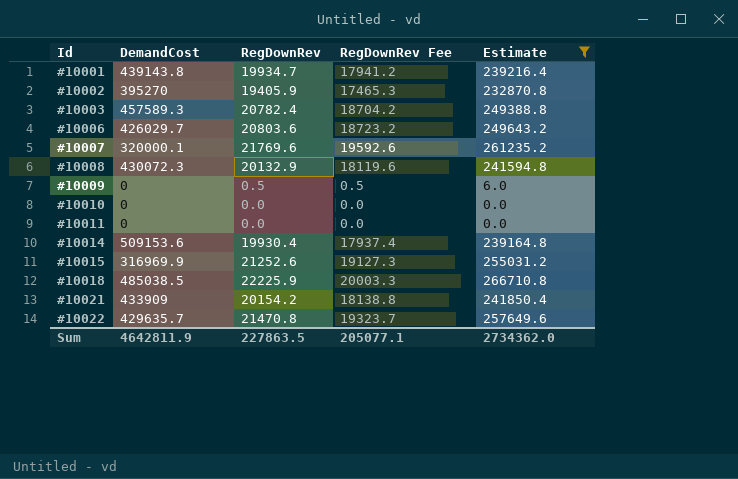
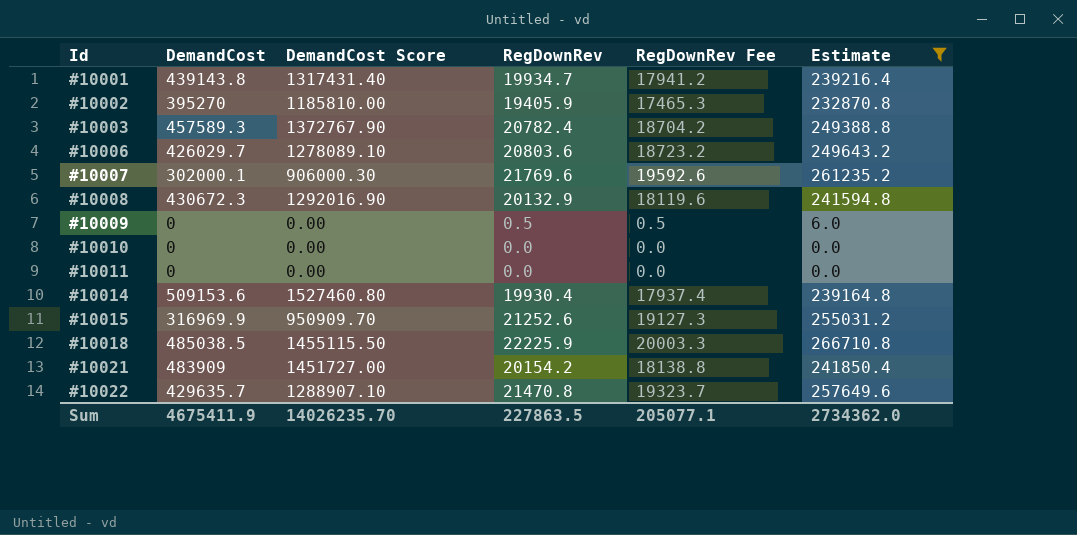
column DemandCost Score | formula: none -> [DemandCost] * 3
#10007 | DemandCost: 320000.1 -> 302000.1
#10008 | DemandCost: 430072.3 -> 430672.3
#10021 | DemandCost: 433909 -> 483909
Sum | DemandCost: 4642811.9 -> 4675411.9

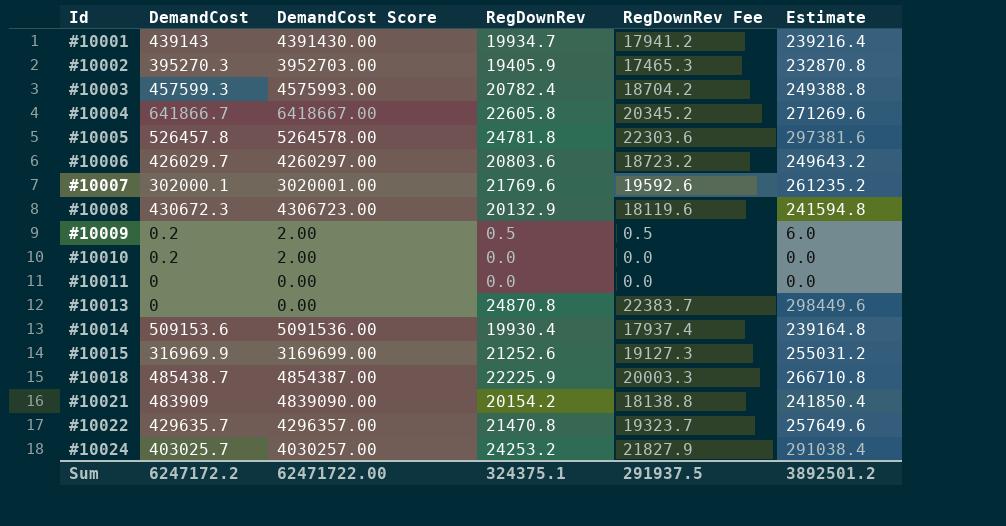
filter: Estimate <= 266710.8 -> none
column DemandCost Score | formula: [DemandCost] * 3 -> [DemandCost] * 10
#10001 | DemandCost: 439143.8 -> 439143
#10002 | DemandCost: 395270 -> 395270.3
#10003 | DemandCost: 457589.3 -> 457599.3
#10009 | DemandCost: 0 -> 0.2
#10010 | DemandCost: 0 -> 0.2
#10018 | DemandCost: 485038.5 -> 485438.7
Sum | DemandCost: 4675411.9 -> 6247172.2
Sum | DemandCost Score: 14026235.70 -> 62471722.00
Sum | RegDownRev: 227863.5 -> 324375.1
Sum | RegDownRev Fee: 205077.1 -> 291937.5
Sum | Estimate: 2734362.0 -> 3892501.2

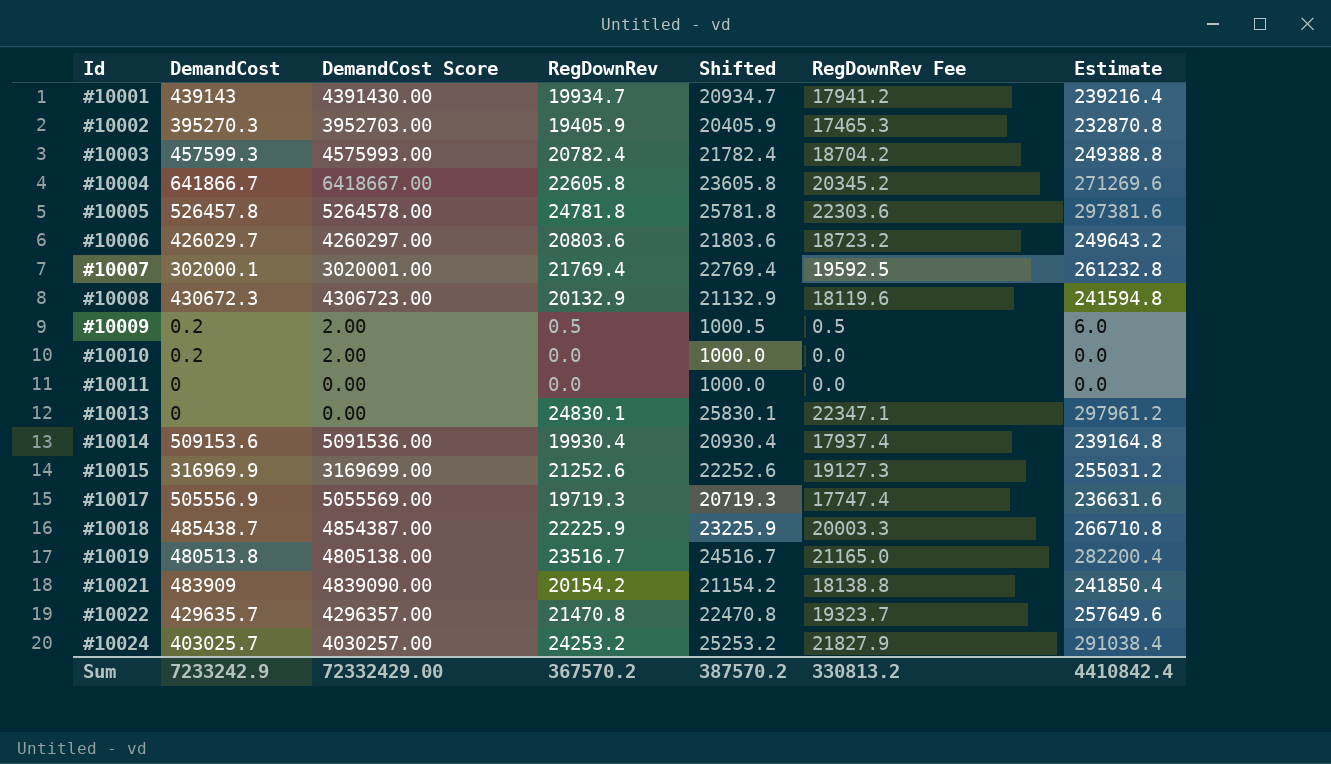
column Shifted | formula: none -> [RegDownRev] + 1000
#10007 | RegDownRev: 21769.6 -> 21769.4
#10007 | RegDownRev Fee: 19592.6 -> 19592.5
#10007 | Estimate: 261235.2 -> 261232.8
#10013 | RegDownRev: 24870.8 -> 24830.1
#10013 | RegDownRev Fee: 22383.7 -> 22347.1
#10013 | Estimate: 298449.6 -> 297961.2
row #10017: none -> 505556.9 | 5055569.00 | 19719.3 | 20719.3 | 17747.4 | 236631.6
row #10019: none -> 480513.8 | 4805138.00 | 23516.7 | 24516.7 | 21165.0 | 282200.4
Sum | DemandCost: 6247172.2 -> 7233242.9
Sum | DemandCost Score: 62471722.00 -> 72332429.00
Sum | RegDownRev: 324375.1 -> 367570.2
Sum | RegDownRev Fee: 291937.5 -> 330813.2
Sum | Estimate: 3892501.2 -> 4410842.4

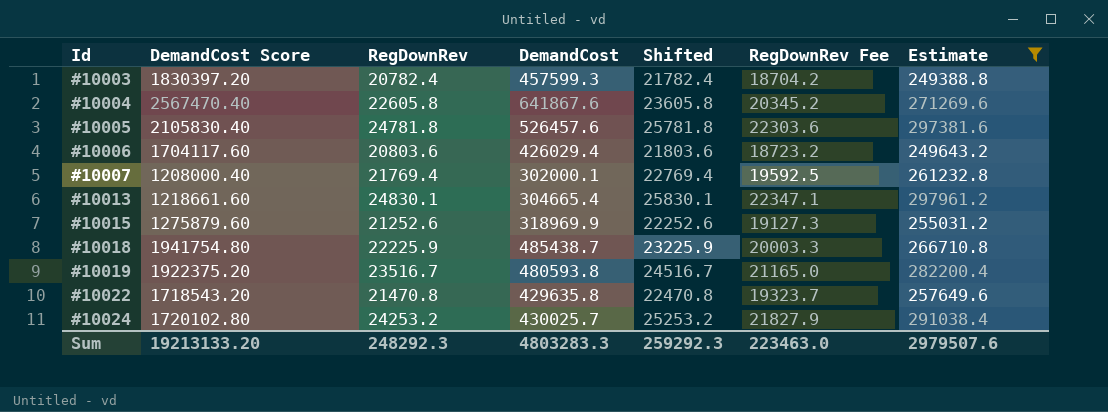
filter: none -> Estimate >= 249388.8
column DemandCost Score | formula: [DemandCost] * 10 -> [DemandCost] * 4
column DemandCost | position: 2 -> 4
#10004 | DemandCost: 641866.7 -> 641867.6
#10005 | DemandCost: 526457.8 -> 526457.6
#10006 | DemandCost: 426029.7 -> 426029.4
#10013 | DemandCost: 0 -> 304665.4
#10015 | DemandCost: 316969.9 -> 318969.9
#10019 | DemandCost: 480513.8 -> 480593.8
#10022 | DemandCost: 429635.7 -> 429635.8
#10024 | DemandCost: 403025.7 -> 430025.7
Sum | DemandCost Score: 72332429.00 -> 19213133.20
Sum | RegDownRev: 367570.2 -> 248292.3
Sum | DemandCost: 7233242.9 -> 4803283.3
Sum | Shifted: 387570.2 -> 259292.3
Sum | RegDownRev Fee: 330813.2 -> 223463.0
Sum | Estimate: 4410842.4 -> 2979507.6

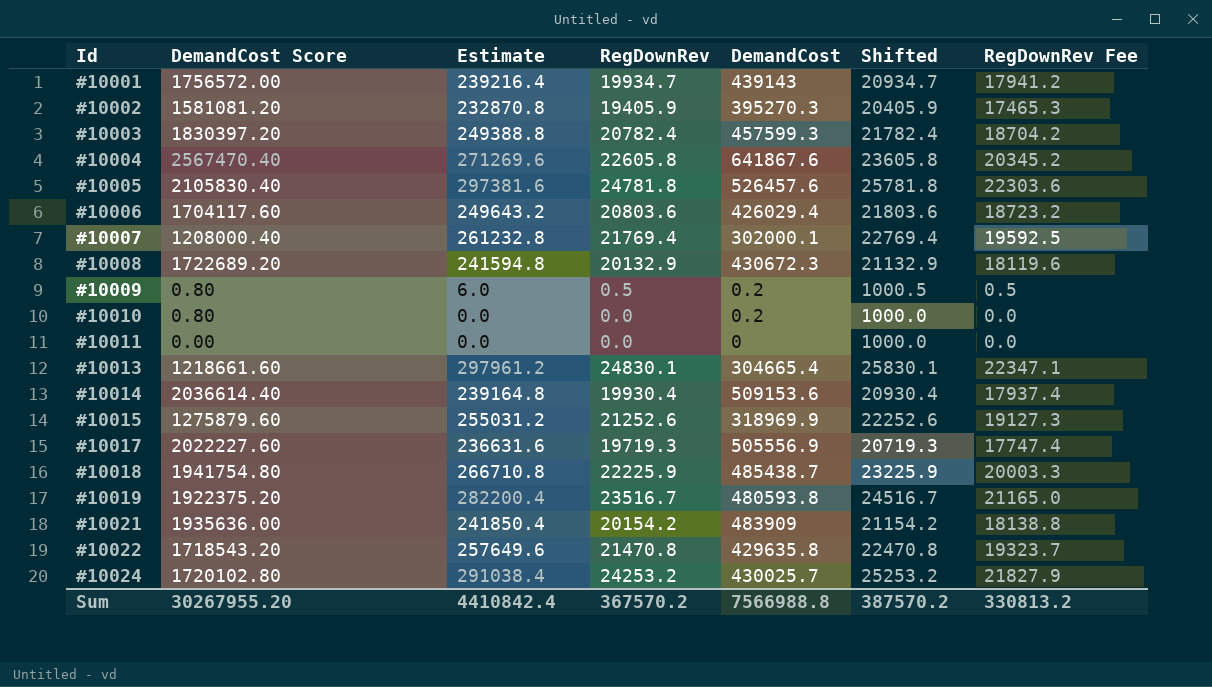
filter: Estimate >= 249388.8 -> none
column Estimate | position: 7 -> 3
Sum | DemandCost Score: 19213133.20 -> 30267955.20
Sum | Estimate: 2979507.6 -> 4410842.4
Sum | RegDownRev: 248292.3 -> 367570.2
Sum | DemandCost: 4803283.3 -> 7566988.8
Sum | Shifted: 259292.3 -> 387570.2
Sum | RegDownRev Fee: 223463.0 -> 330813.2

